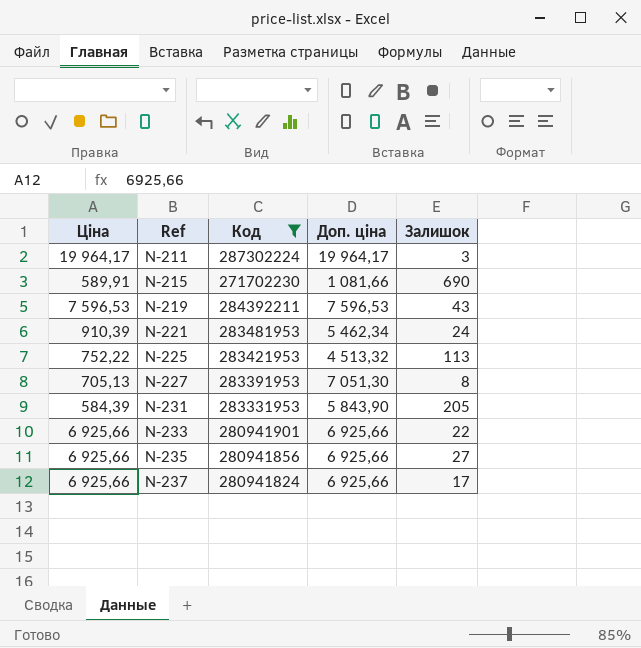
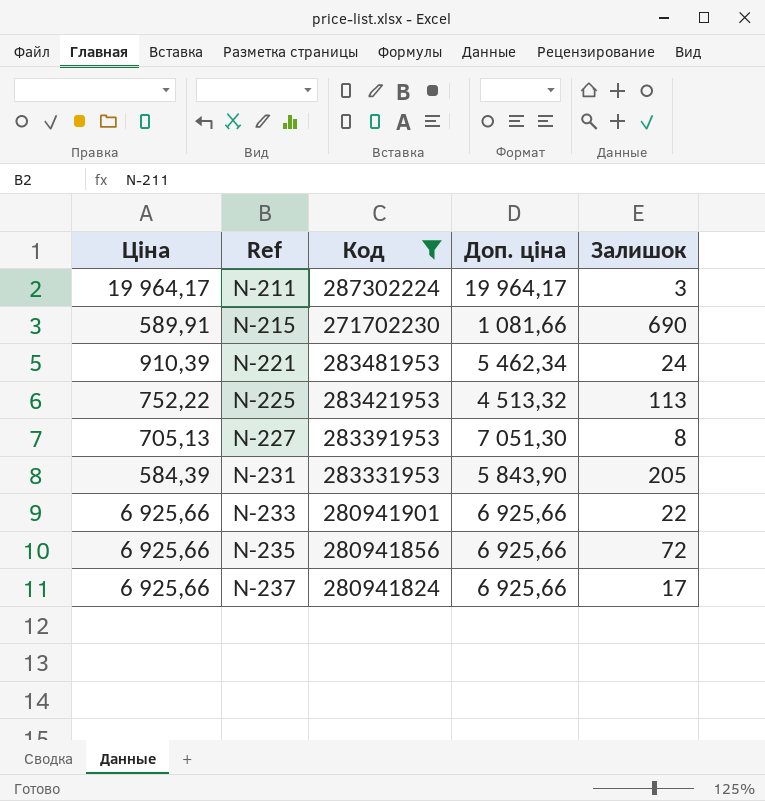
row N-219: 7 596,53 | 284392211 | 7 596,53 | 43 -> none
N-235 | Залишок: 27 -> 72

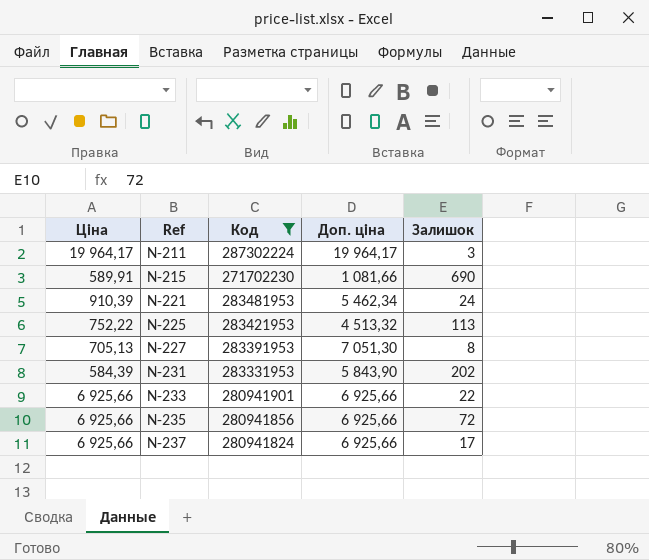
N-231 | Залишок: 205 -> 202

